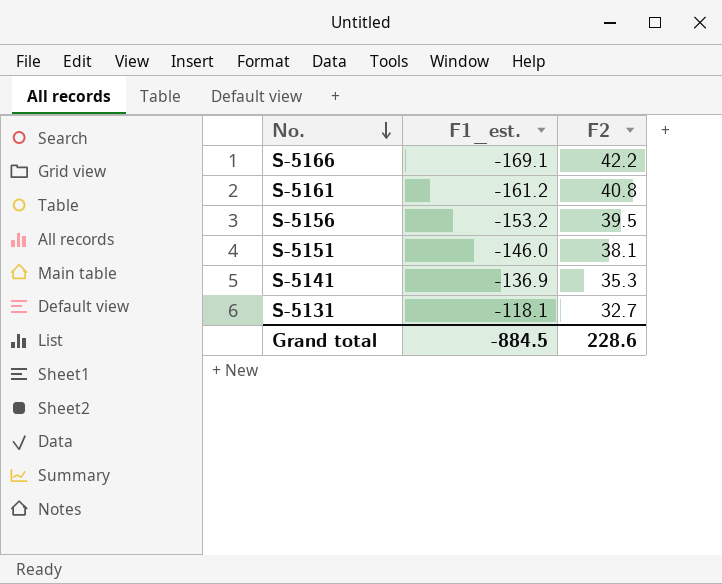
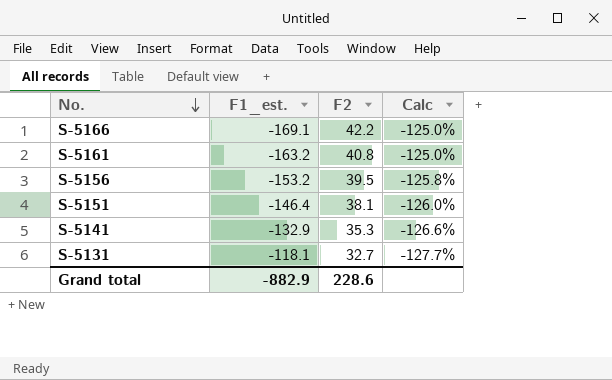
column Calc | formula: none -> ([F2] - [F1_est.]) / [F1_est.]
S-5161 | F1_est.: -161.2 -> -163.2
S-5151 | F1_est.: -146.0 -> -146.4
S-5141 | F1_est.: -136.9 -> -132.9
Grand total | F1_est.: -884.5 -> -882.9

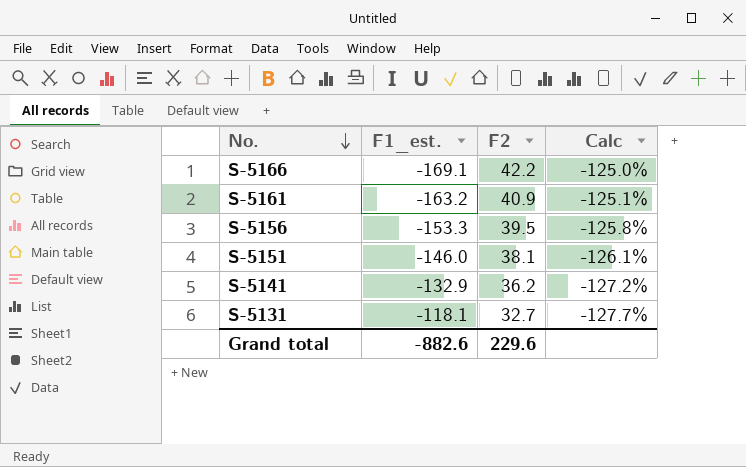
S-5161 | F2: 40.8 -> 40.9
S-5161 | Calc: -125.0% -> -125.1%
S-5156 | F1_est.: -153.2 -> -153.3
S-5151 | F1_est.: -146.4 -> -146.0
S-5151 | Calc: -126.0% -> -126.1%
S-5141 | F2: 35.3 -> 36.2
S-5141 | Calc: -126.6% -> -127.2%
Grand total | F1_est.: -882.9 -> -882.6
Grand total | F2: 228.6 -> 229.6

